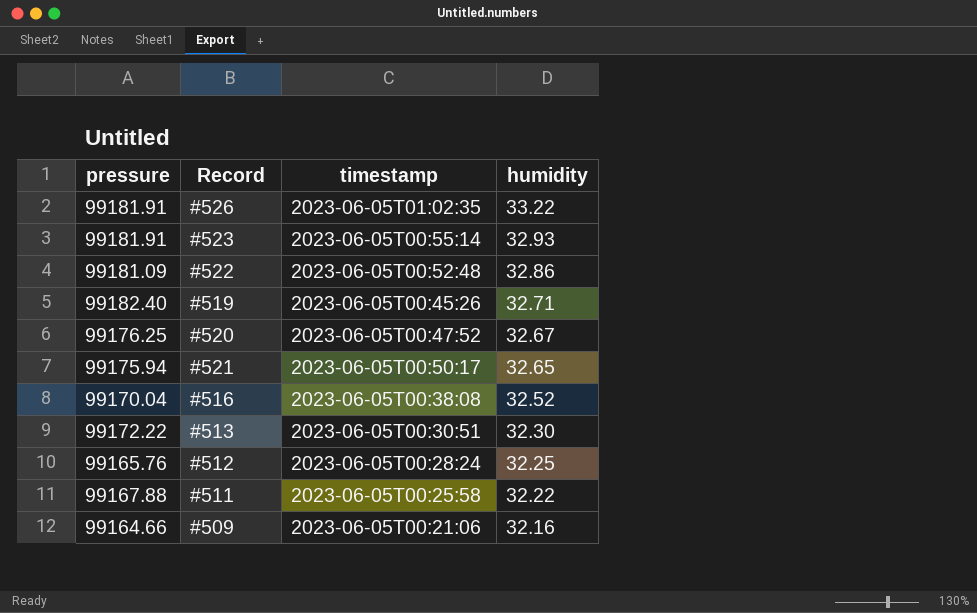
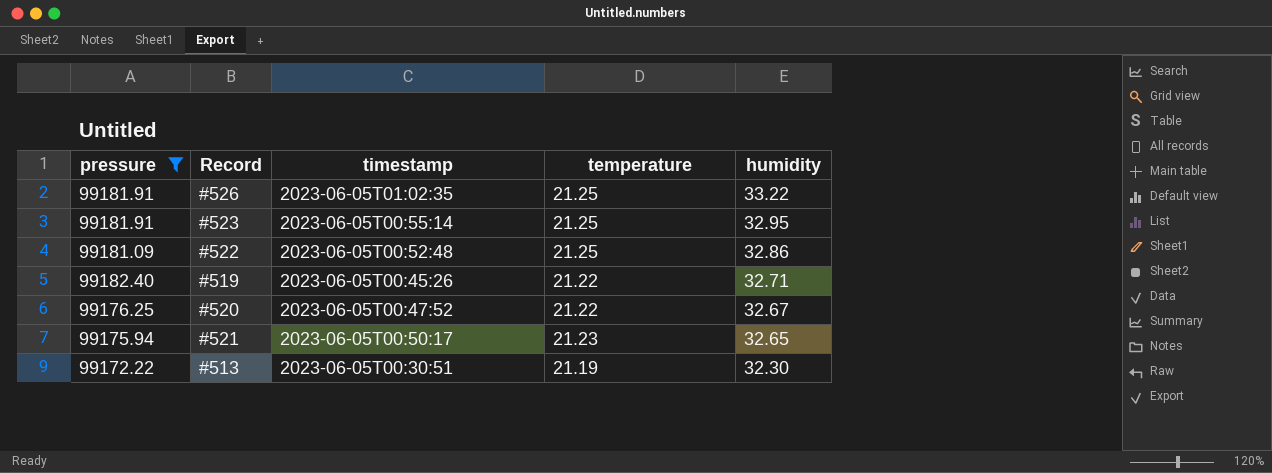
filter: none -> pressure >= 99172.22
column temperature | position: none -> 4
#523 | humidity: 32.93 -> 32.95

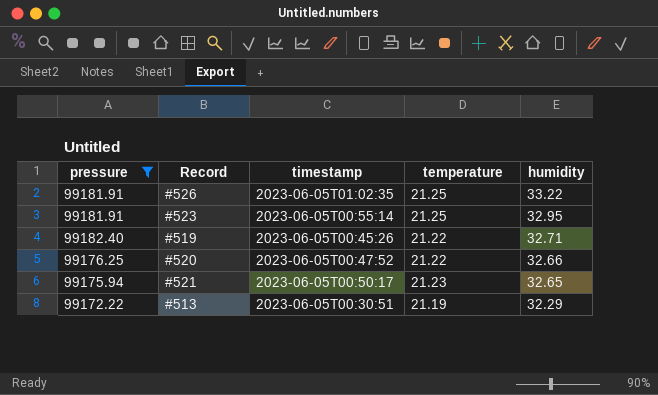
row #522: 99181.09 | 2023-06-05T00:52:48 | 21.25 | 32.86 -> none
#520 | humidity: 32.67 -> 32.66
#513 | humidity: 32.30 -> 32.29

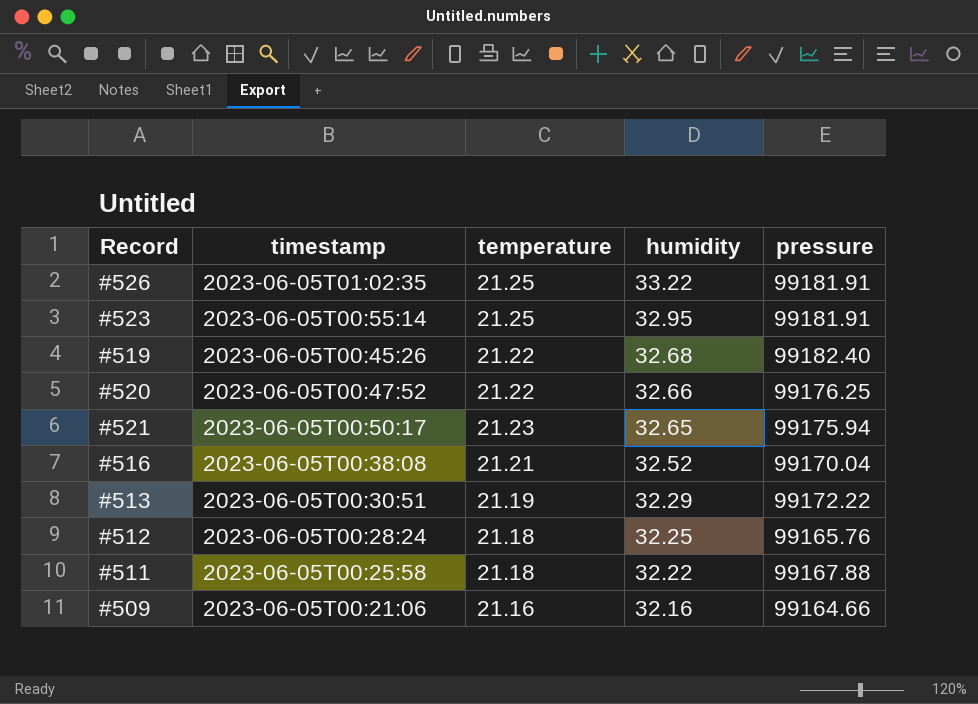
filter: pressure >= 99172.22 -> none
column pressure | position: 1 -> 5
#519 | humidity: 32.71 -> 32.68

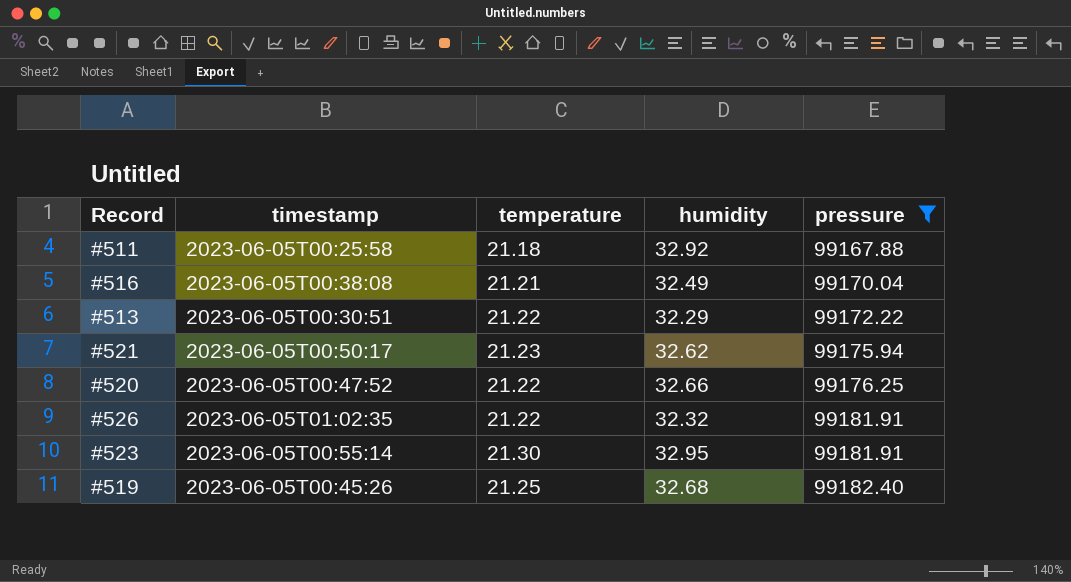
filter: none -> pressure >= 99167.88
row order: humidity descending -> pressure ascending
#511 | humidity: 32.22 -> 32.92
#516 | humidity: 32.52 -> 32.49
#513 | temperature: 21.19 -> 21.22
#521 | humidity: 32.65 -> 32.62
#526 | temperature: 21.25 -> 21.22
#526 | humidity: 33.22 -> 32.32
#523 | temperature: 21.25 -> 21.30
#519 | temperature: 21.22 -> 21.25

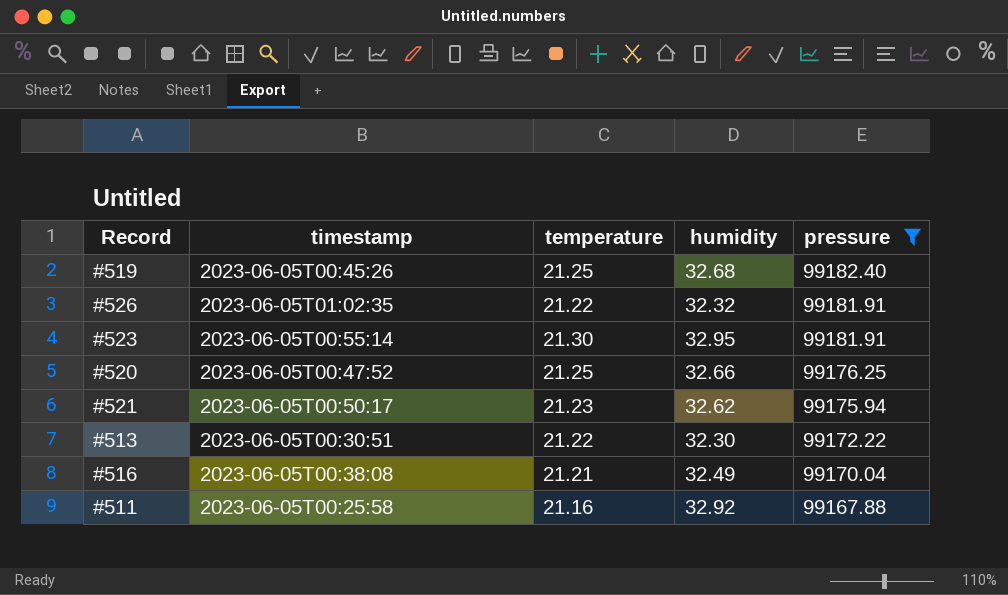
row order: pressure ascending -> pressure descending
#520 | temperature: 21.22 -> 21.25
#513 | humidity: 32.29 -> 32.30
#511 | temperature: 21.18 -> 21.16

